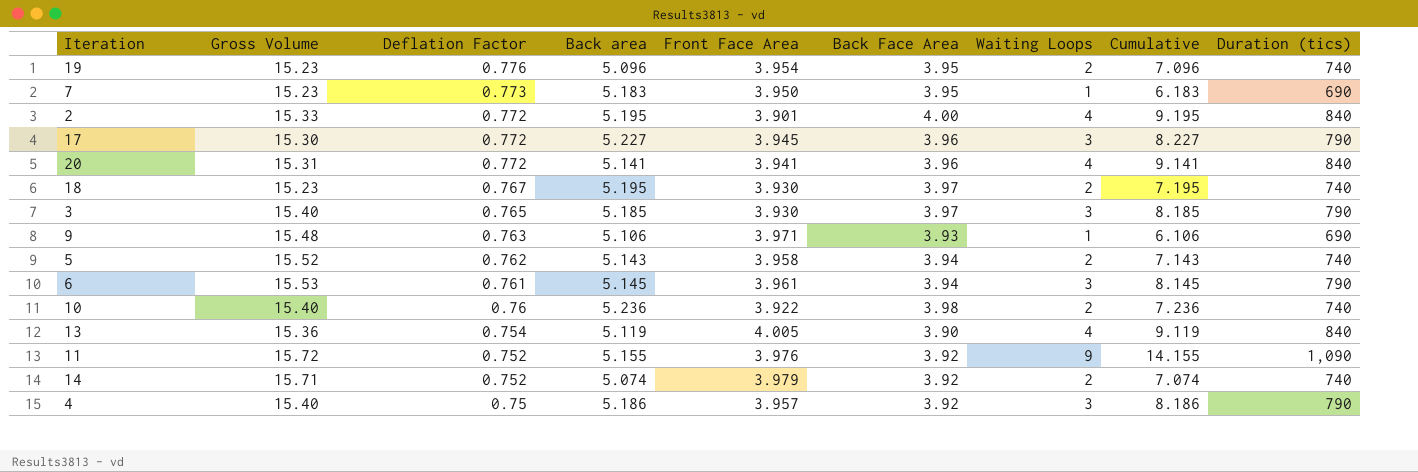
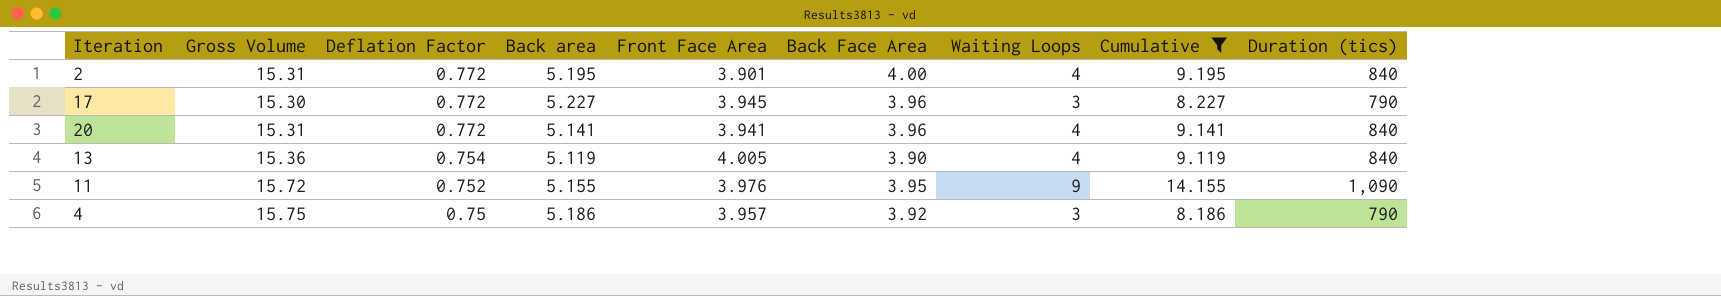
filter: none -> Cumulative >= 8.186
2 | Gross Volume: 15.33 -> 15.31
11 | Back Face Area: 3.92 -> 3.95
4 | Gross Volume: 15.40 -> 15.75

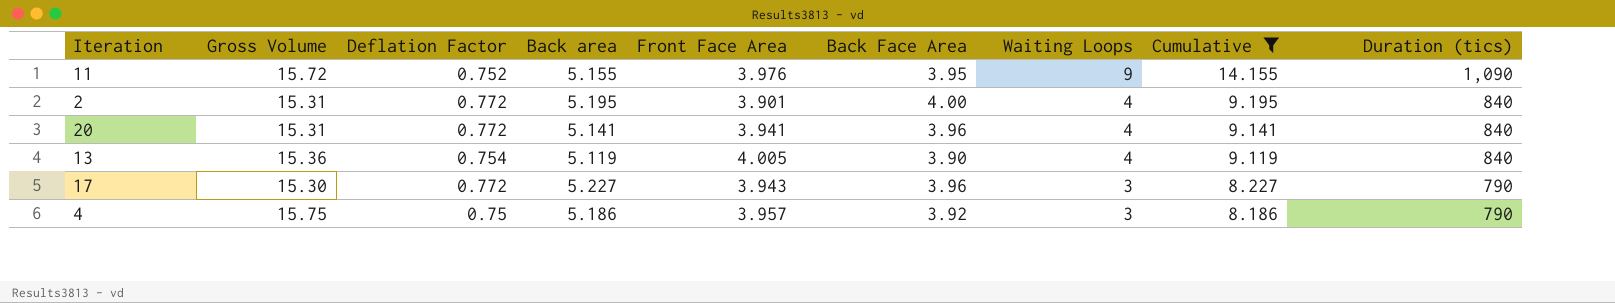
row order: Deflation Factor descending -> Waiting Loops descending
17 | Front Face Area: 3.945 -> 3.943

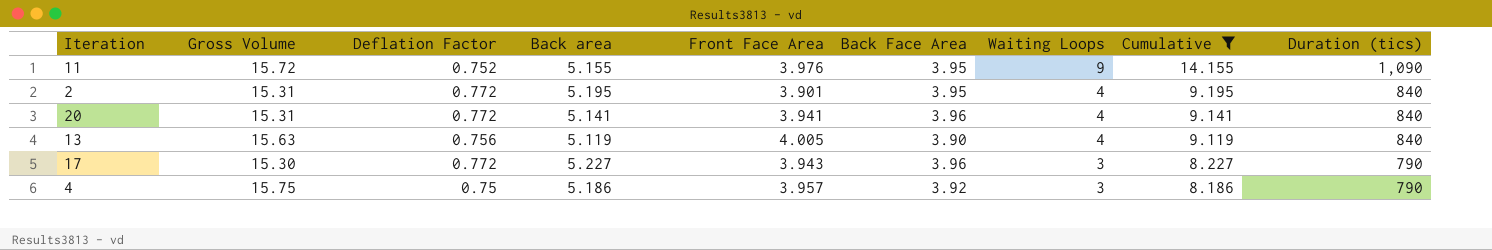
2 | Back Face Area: 4.00 -> 3.95
13 | Gross Volume: 15.36 -> 15.63
13 | Deflation Factor: 0.754 -> 0.756

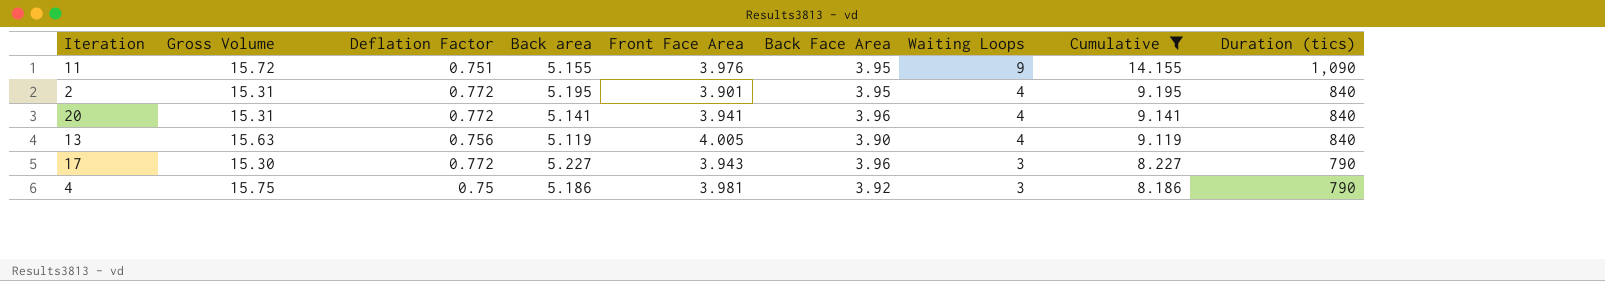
11 | Deflation Factor: 0.752 -> 0.751
4 | Front Face Area: 3.957 -> 3.981

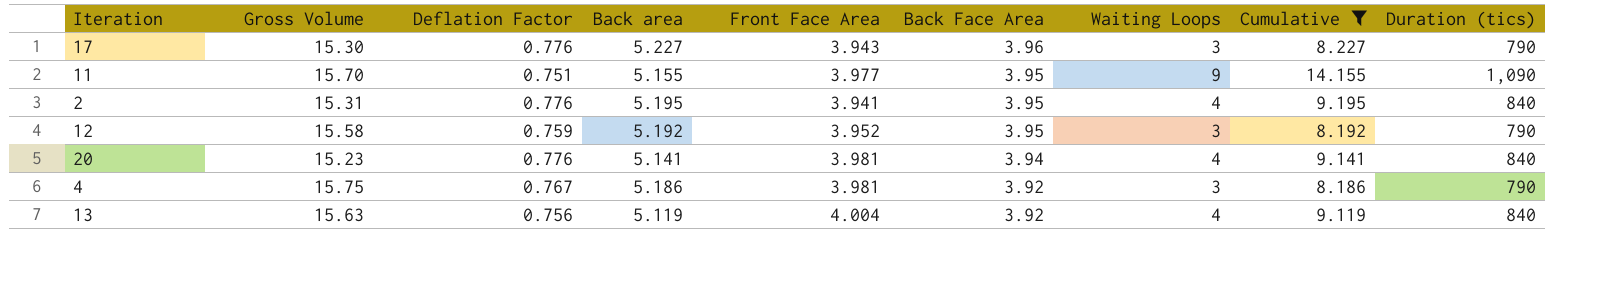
row order: Waiting Loops descending -> Back Face Area descending
17 | Deflation Factor: 0.772 -> 0.776
11 | Gross Volume: 15.72 -> 15.70
11 | Front Face Area: 3.976 -> 3.977
2 | Deflation Factor: 0.772 -> 0.776
2 | Front Face Area: 3.901 -> 3.941
row 12: none -> 15.58 | 0.759 | 5.192 | 3.952 | 3.95 | 3 | 8.192 | 790
20 | Gross Volume: 15.31 -> 15.23
20 | Deflation Factor: 0.772 -> 0.776
20 | Front Face Area: 3.941 -> 3.981
20 | Back Face Area: 3.96 -> 3.94
4 | Deflation Factor: 0.75 -> 0.767
13 | Front Face Area: 4.005 -> 4.004
13 | Back Face Area: 3.90 -> 3.92

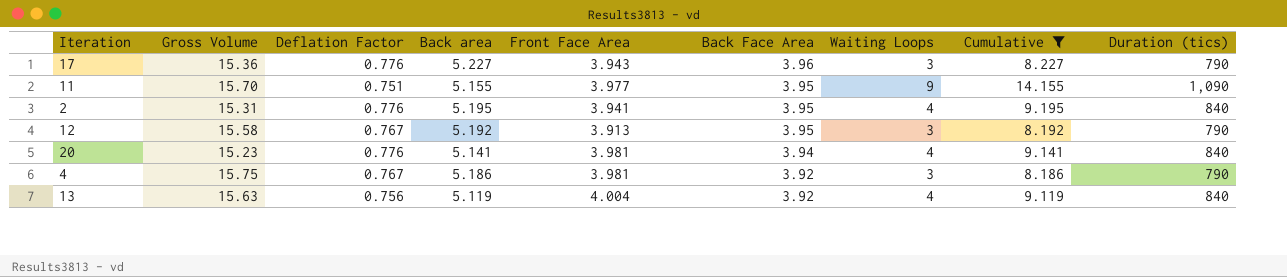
17 | Gross Volume: 15.30 -> 15.36
12 | Deflation Factor: 0.759 -> 0.767
12 | Front Face Area: 3.952 -> 3.913

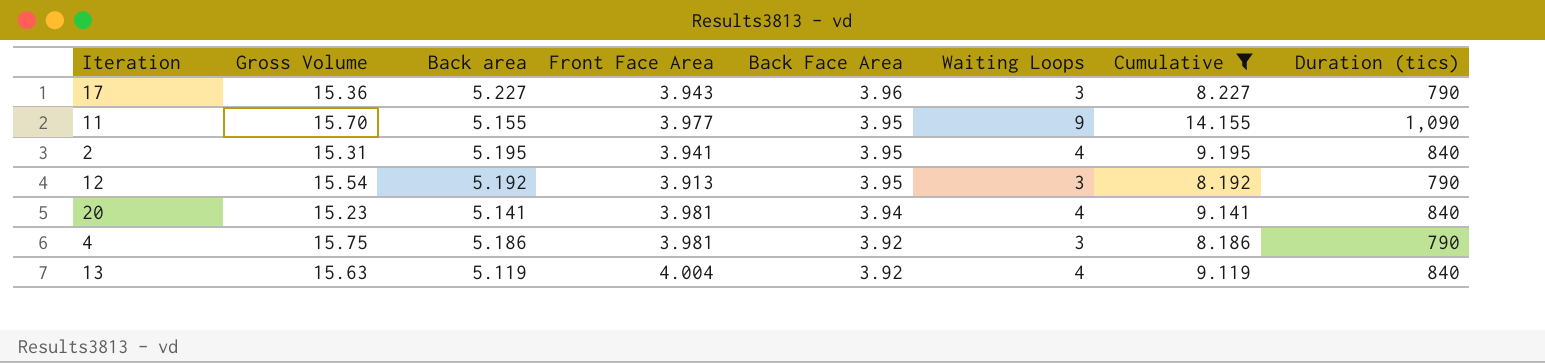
column Deflation Factor | position: 3 -> none
12 | Gross Volume: 15.58 -> 15.54

